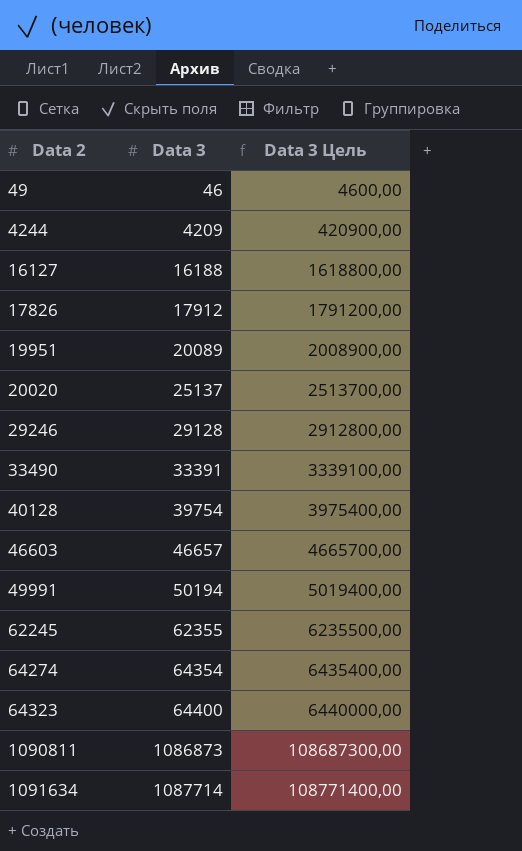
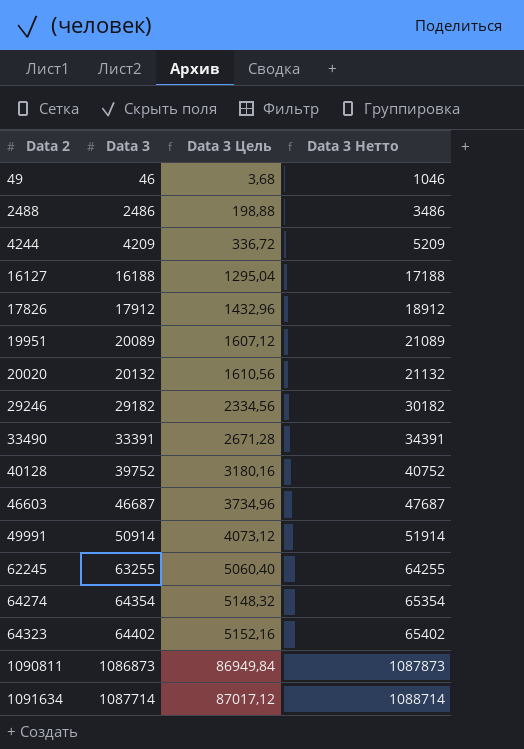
column Data 3 Цель | formula: [Data 3] * 100 -> [Data 3] * 0,08
column Data 3 Нетто | formula: none -> [Data 3] + 1000
row 2488: none -> 2486 | 198,88 | 3486
20020 | Data 3: 25137 -> 20132
29246 | Data 3: 29128 -> 29182
40128 | Data 3: 39754 -> 39752
46603 | Data 3: 46657 -> 46687
49991 | Data 3: 50194 -> 50914
62245 | Data 3: 62355 -> 63255
64323 | Data 3: 64400 -> 64402

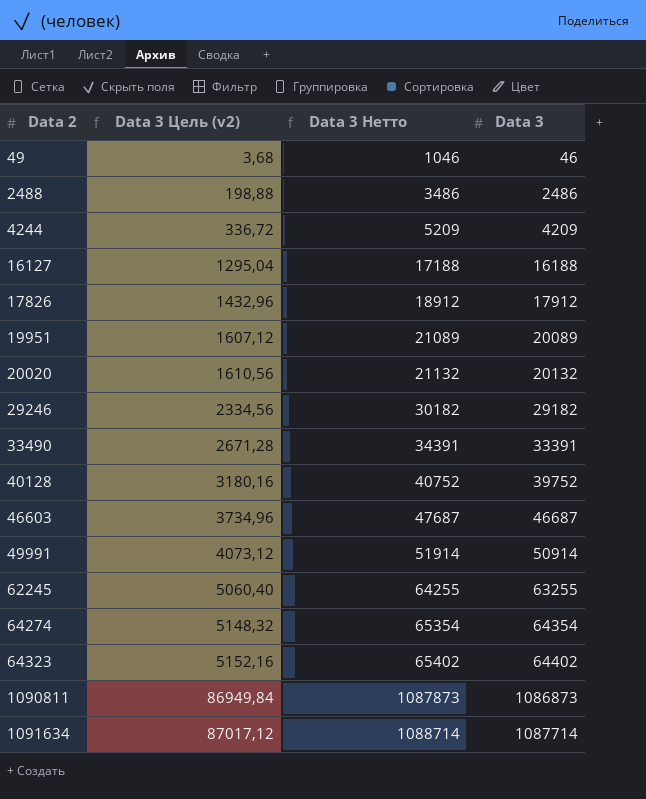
column name: Data 3 Цель -> Data 3 Цель (v2)
column Data 3 | position: 2 -> 4

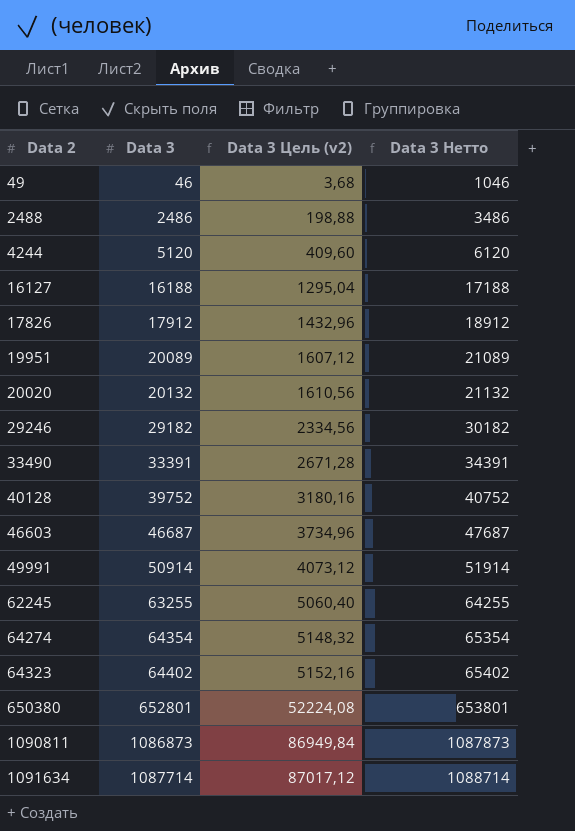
column Data 3 | position: 4 -> 2
4244 | Data 3: 4209 -> 5120
4244 | Data 3 Цель (v2): 336,72 -> 409,60
4244 | Data 3 Нетто: 5209 -> 6120
row 650380: none -> 652801 | 52224,08 | 653801

